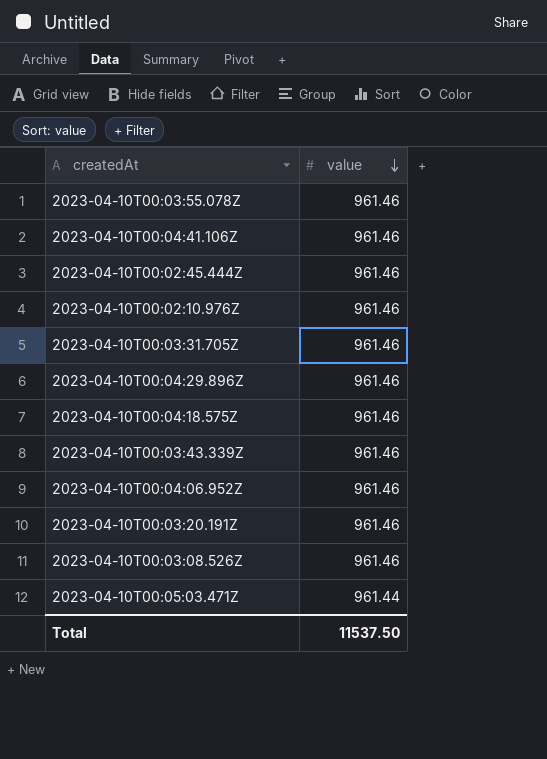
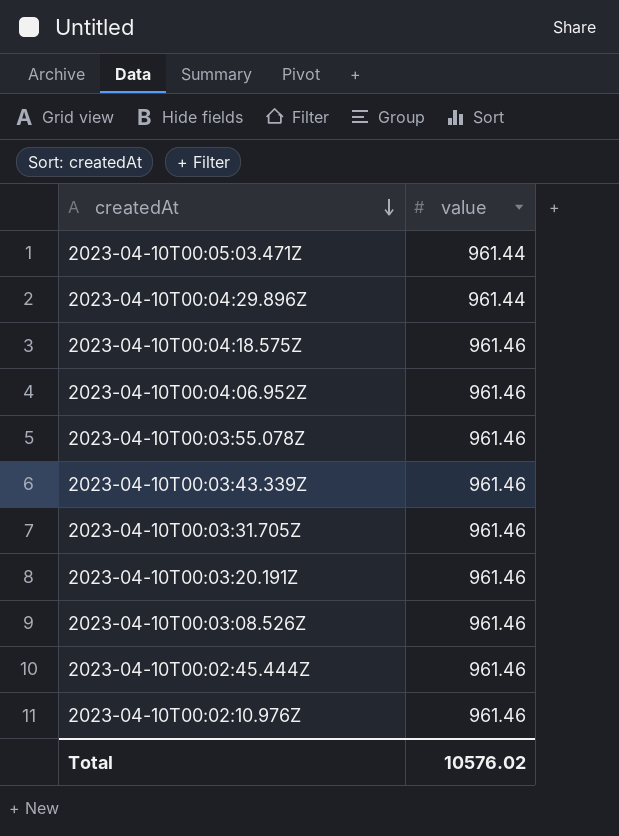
row order: value descending -> createdAt descending
row 2023-04-10T00:04:41.106Z: 961.46 -> none
2023-04-10T00:04:29.896Z | value: 961.46 -> 961.44
Total | value: 11537.50 -> 10576.02

